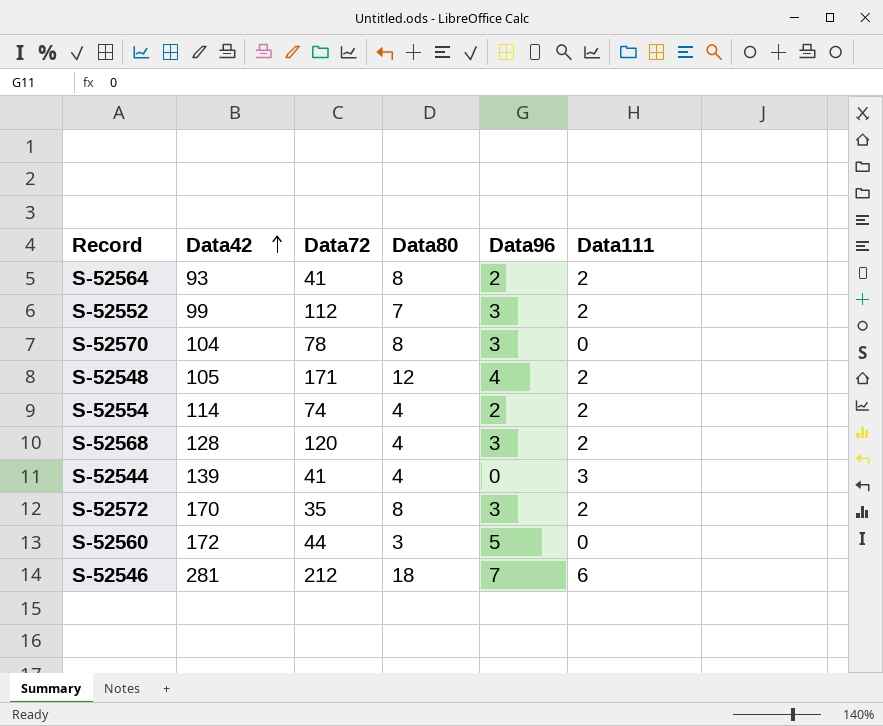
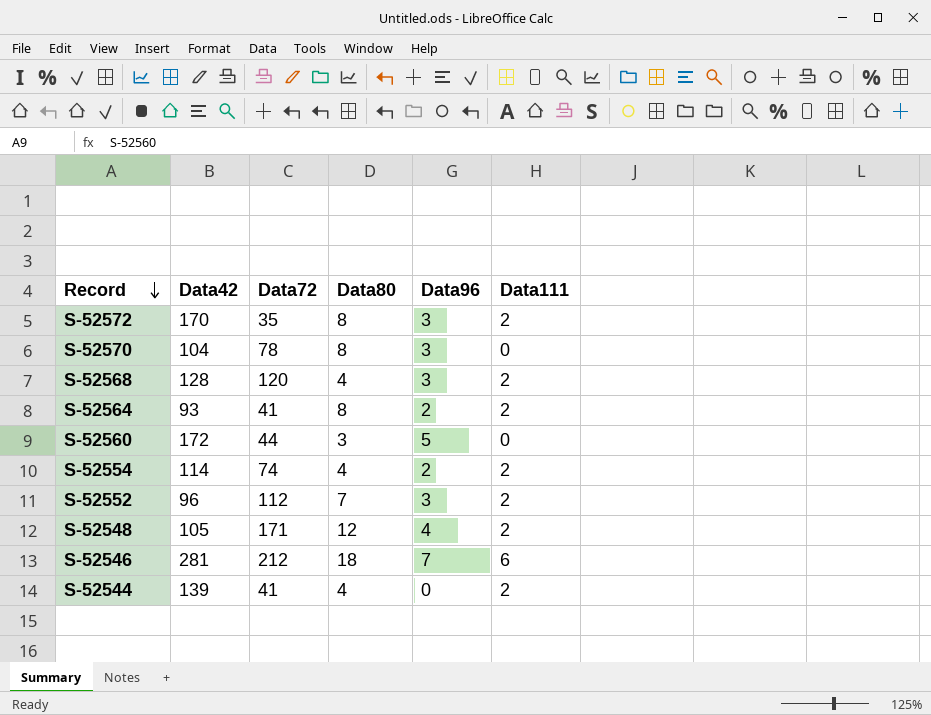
row order: Data42 ascending -> Record descending
S-52552 | Data42: 99 -> 96
S-52544 | Data111: 3 -> 2

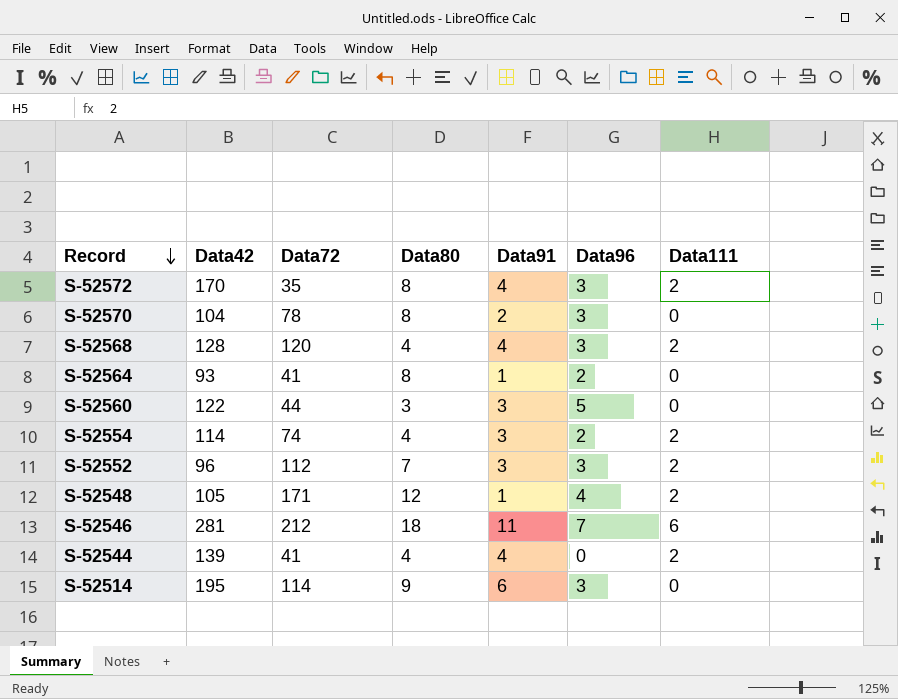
column Data91 | position: none -> 5
S-52564 | Data111: 2 -> 0
S-52560 | Data42: 172 -> 122
row S-52514: none -> 195 | 114 | 9 | 6 | 3 | 0

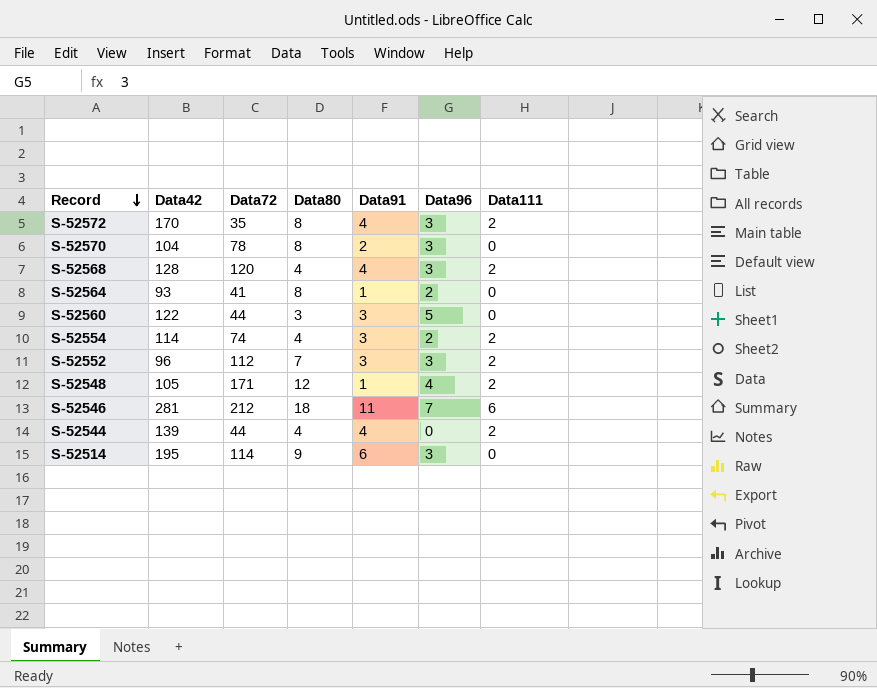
S-52544 | Data72: 41 -> 44

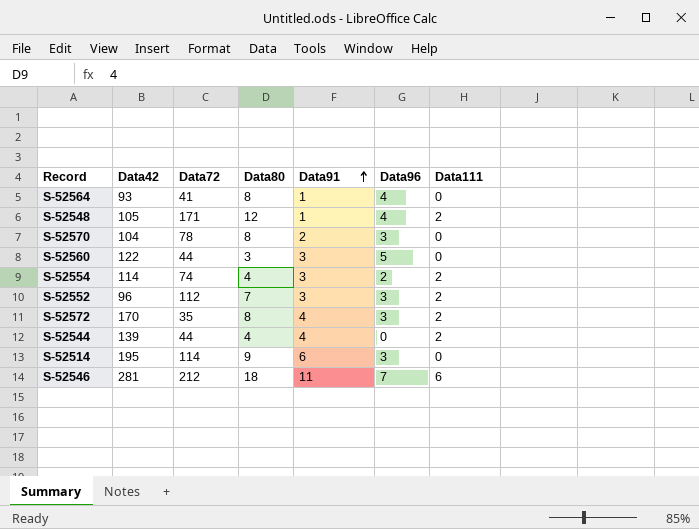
row order: Record descending -> Data91 ascending
row S-52568: 128 | 120 | 4 | 4 | 3 | 2 -> none
S-52564 | Data96: 2 -> 4

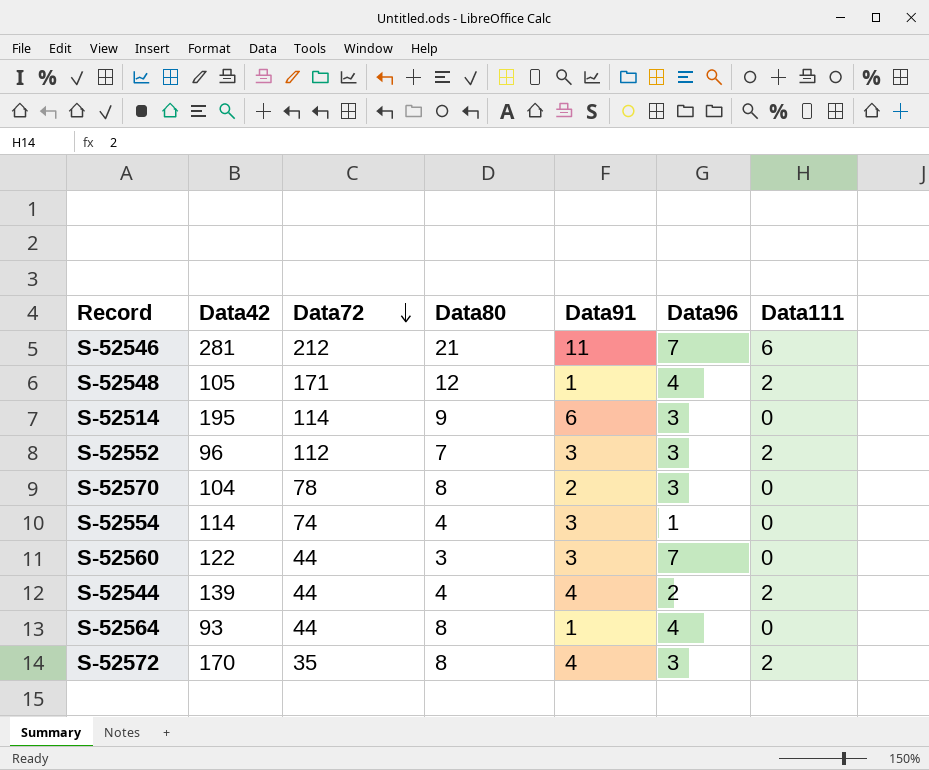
row order: Data91 ascending -> Data72 descending
S-52546 | Data80: 18 -> 21
S-52554 | Data96: 2 -> 1
S-52554 | Data111: 2 -> 0
S-52560 | Data96: 5 -> 7
S-52544 | Data96: 0 -> 2
S-52564 | Data72: 41 -> 44

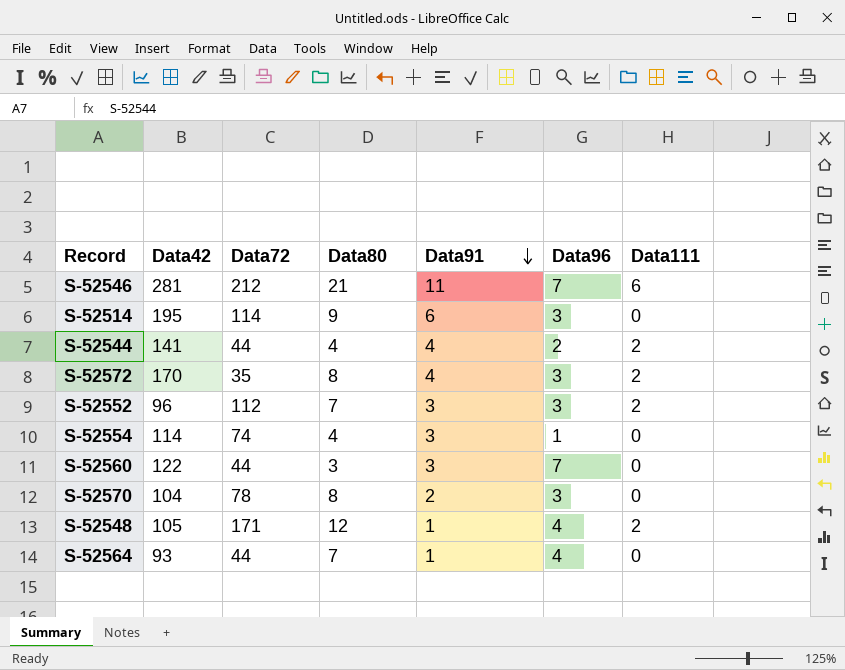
row order: Data72 descending -> Data91 descending
S-52544 | Data42: 139 -> 141
S-52564 | Data80: 8 -> 7

